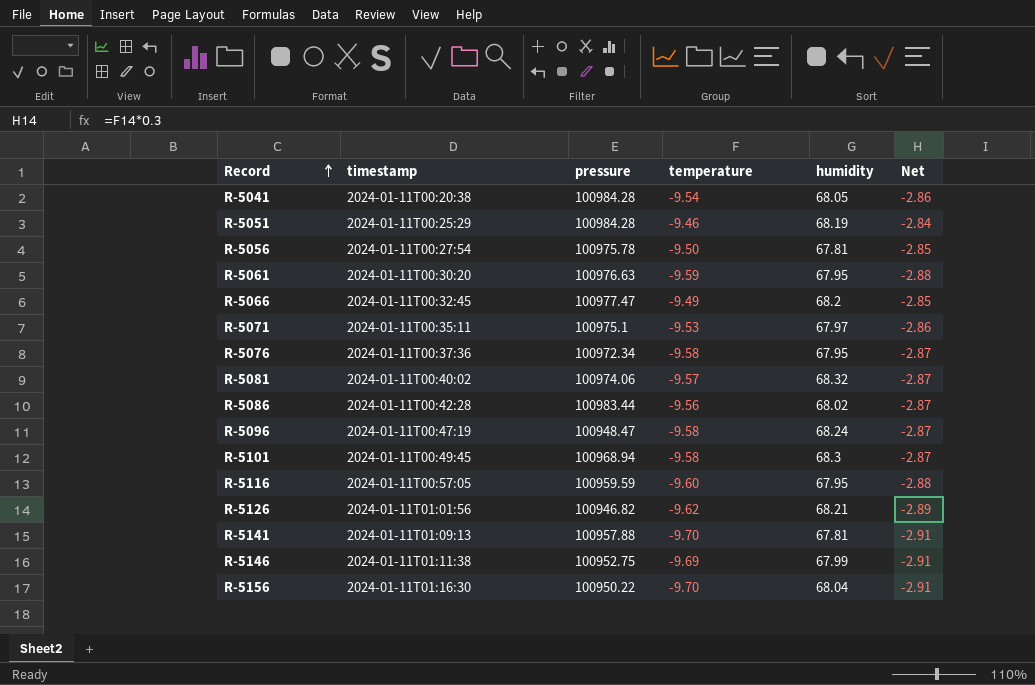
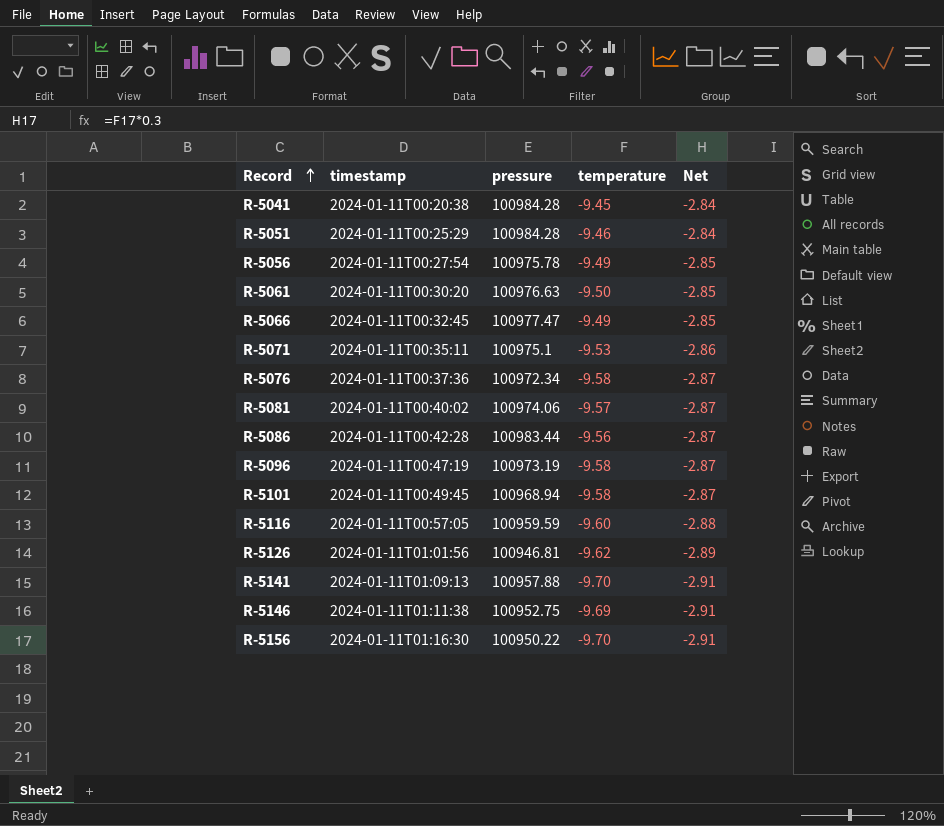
column humidity | position: 5 -> none
R-5041 | temperature: -9.54 -> -9.45
R-5041 | Net: -2.86 -> -2.84
R-5056 | temperature: -9.50 -> -9.49
R-5061 | temperature: -9.59 -> -9.50
R-5061 | Net: -2.88 -> -2.85
R-5096 | pressure: 100948.47 -> 100973.19
R-5126 | pressure: 100946.82 -> 100946.81

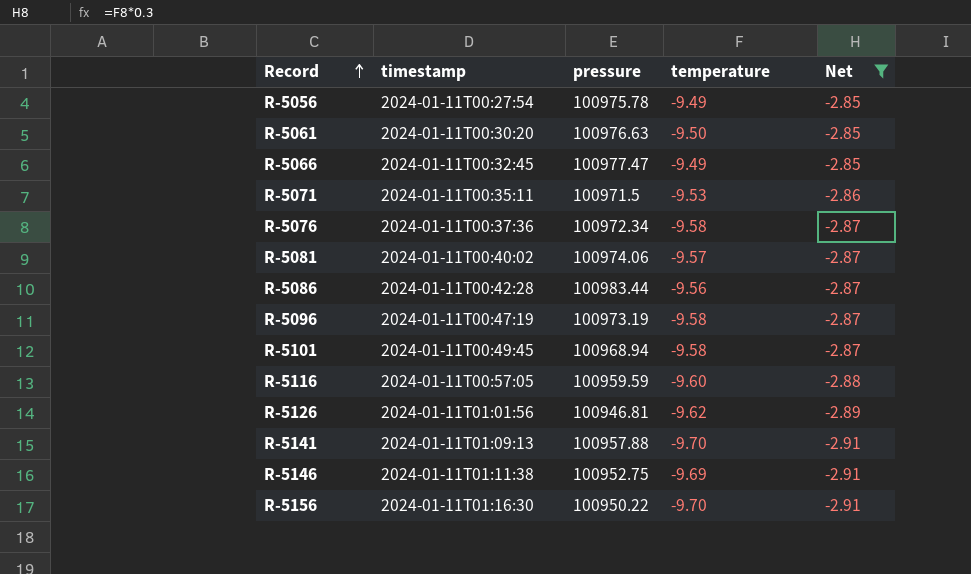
filter: none -> Net != -2.84
R-5071 | pressure: 100975.1 -> 100971.5

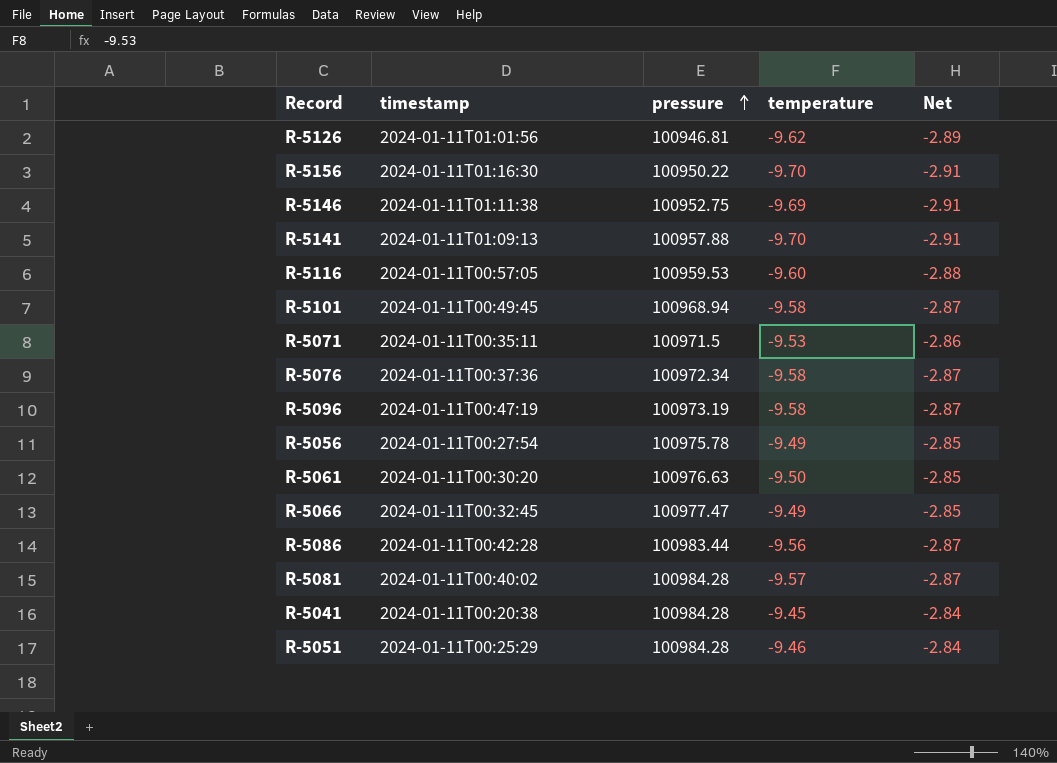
filter: Net != -2.84 -> none
row order: Record ascending -> pressure ascending
R-5116 | pressure: 100959.59 -> 100959.53
R-5081 | pressure: 100974.06 -> 100984.28

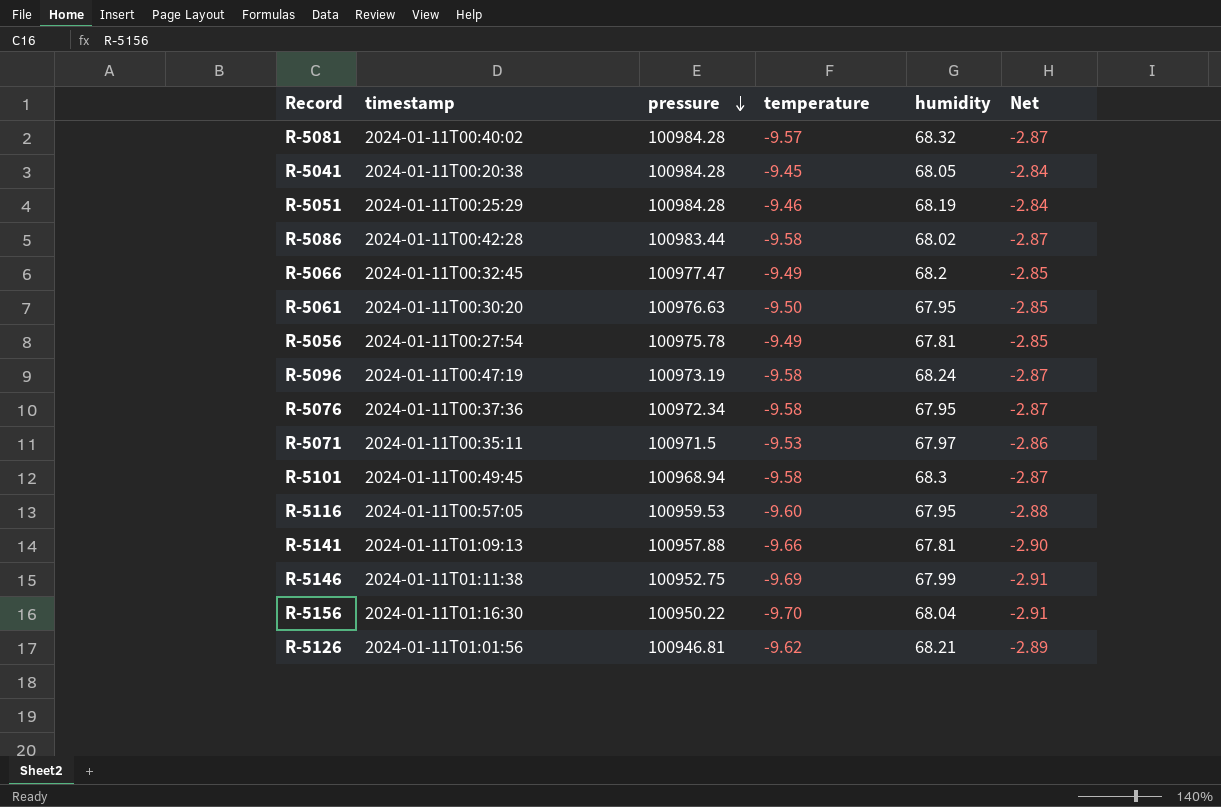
row order: pressure ascending -> pressure descending
column humidity | position: none -> 5
R-5086 | temperature: -9.56 -> -9.58
R-5141 | temperature: -9.70 -> -9.66
R-5141 | Net: -2.91 -> -2.90

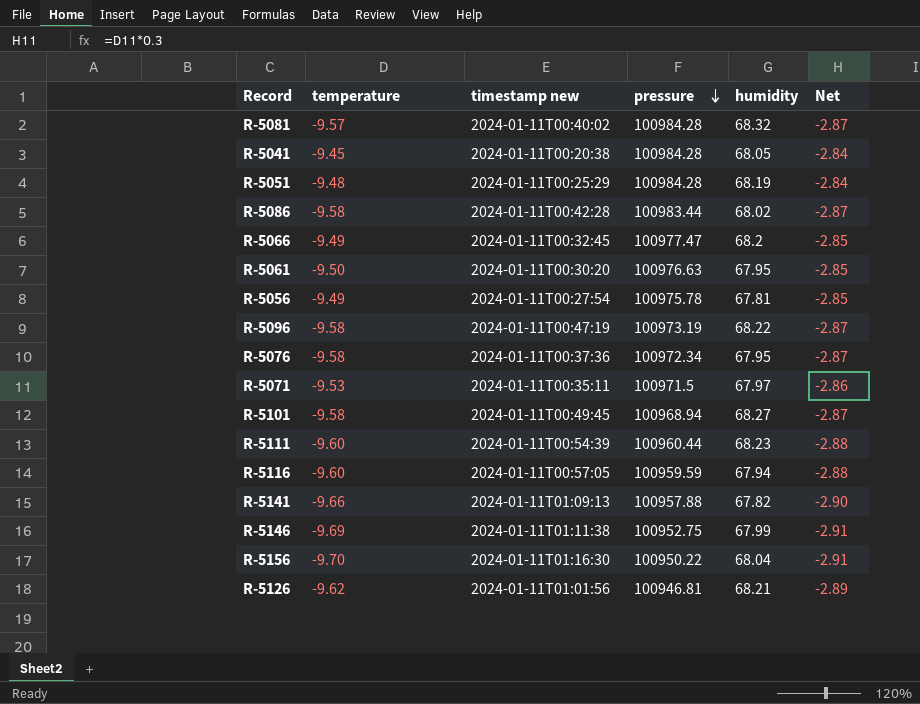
column temperature | position: 4 -> 2
column name: timestamp -> timestamp new
R-5051 | temperature: -9.46 -> -9.48
R-5096 | humidity: 68.24 -> 68.22
R-5101 | humidity: 68.3 -> 68.27
row R-5111: none -> -9.60 | 2024-01-11T00:54:39 | 100960.44 | 68.23 | -2.88
R-5116 | pressure: 100959.53 -> 100959.59
R-5116 | humidity: 67.95 -> 67.94
R-5141 | humidity: 67.81 -> 67.82

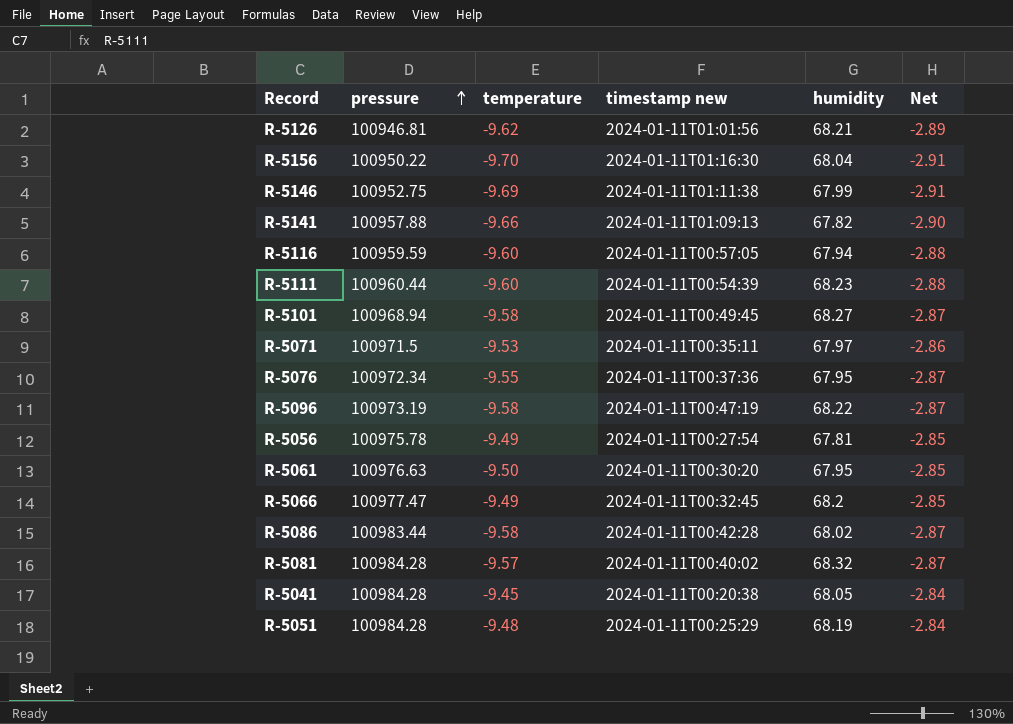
row order: pressure descending -> pressure ascending
column pressure | position: 4 -> 2
R-5076 | temperature: -9.58 -> -9.55

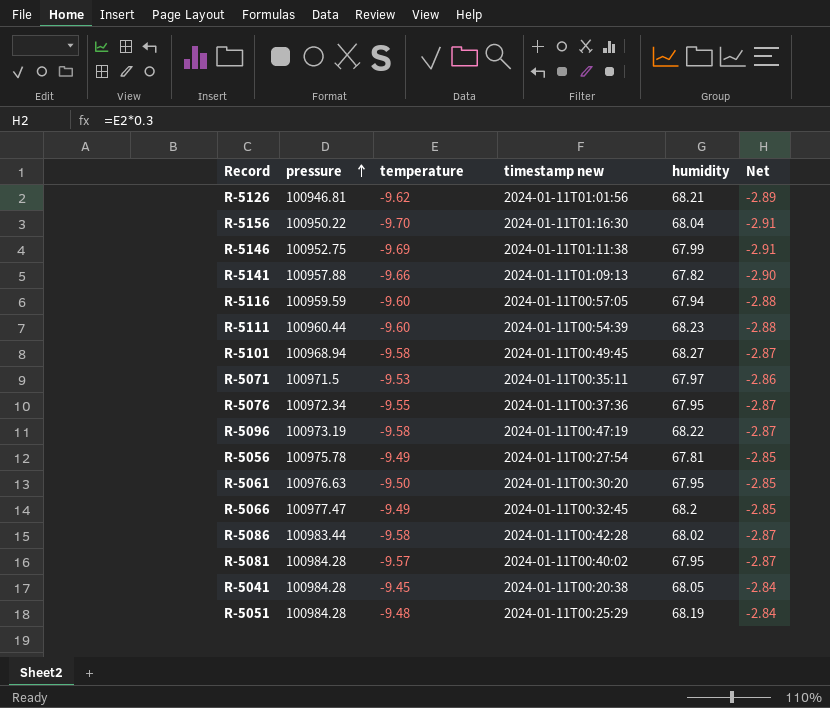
R-5081 | humidity: 68.32 -> 67.95

